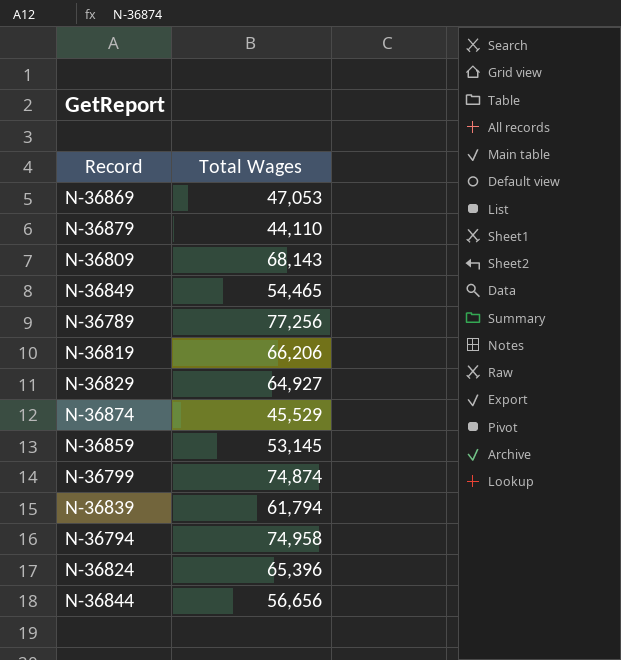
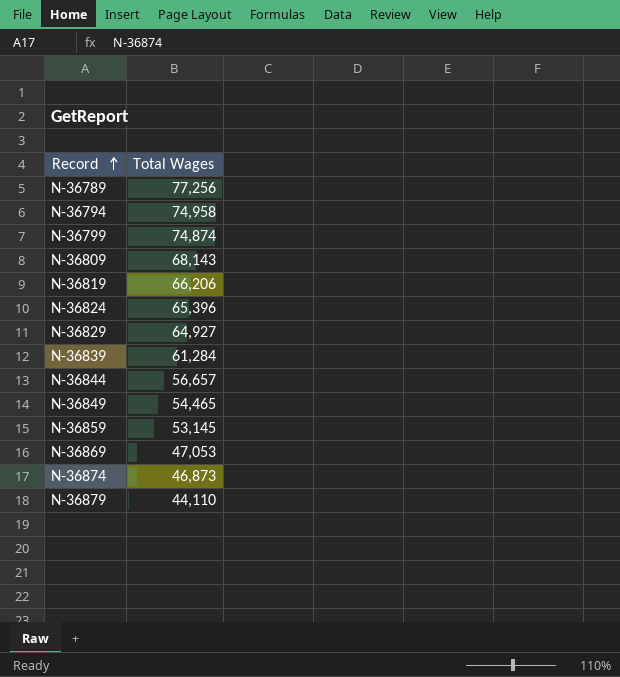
row order: none -> Record ascending
N-36839 | Total Wages: 61,794 -> 61,284
N-36844 | Total Wages: 56,656 -> 56,657
N-36874 | Total Wages: 45,529 -> 46,873

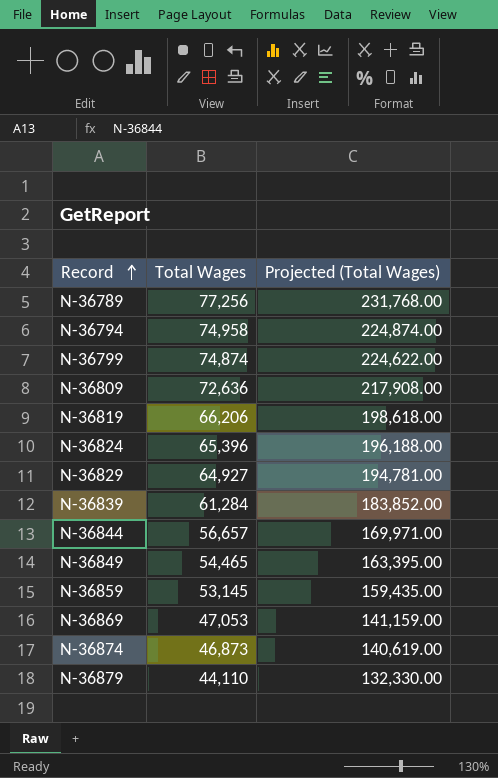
column Projected (Total Wages) | formula: none -> [Total Wages] * 3
N-36809 | Total Wages: 68,143 -> 72,636

